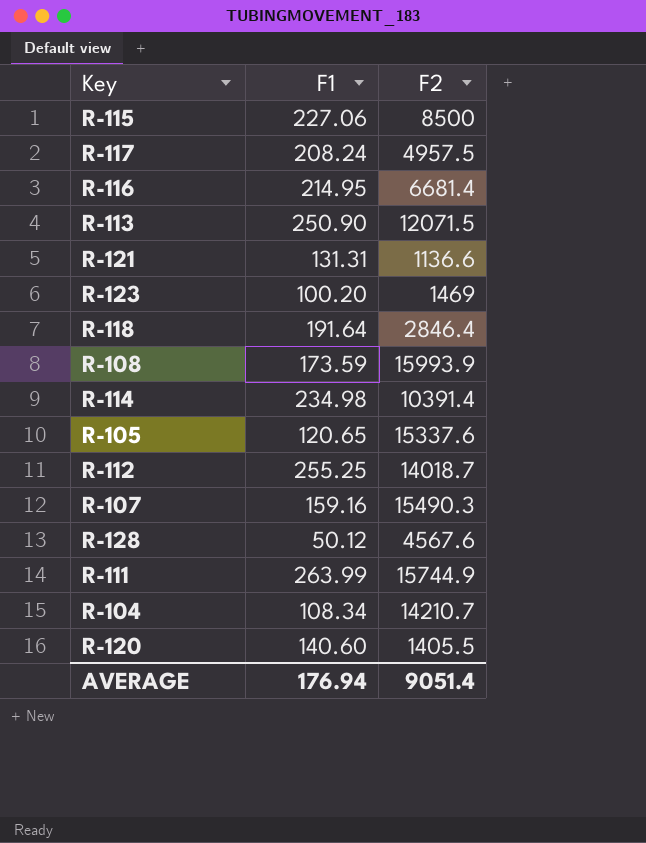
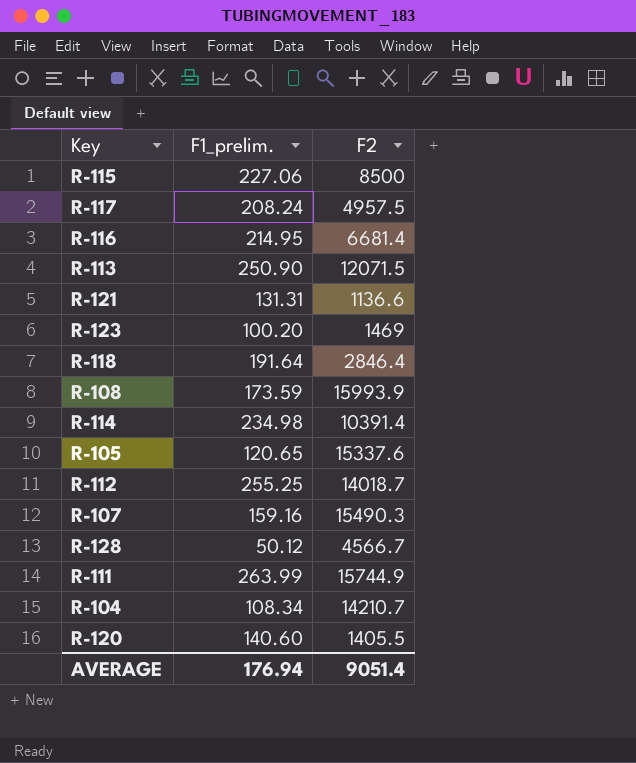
column name: F1 -> F1_prelim.
R-128 | F2: 4567.6 -> 4566.7

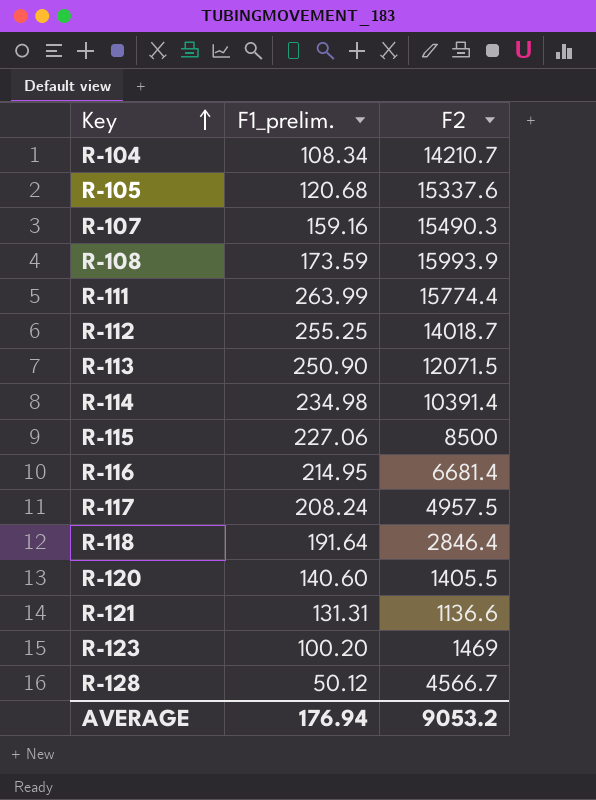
row order: none -> Key ascending
R-105 | F1_prelim.: 120.65 -> 120.68
R-111 | F2: 15744.9 -> 15774.4
AVERAGE | F2: 9051.4 -> 9053.2

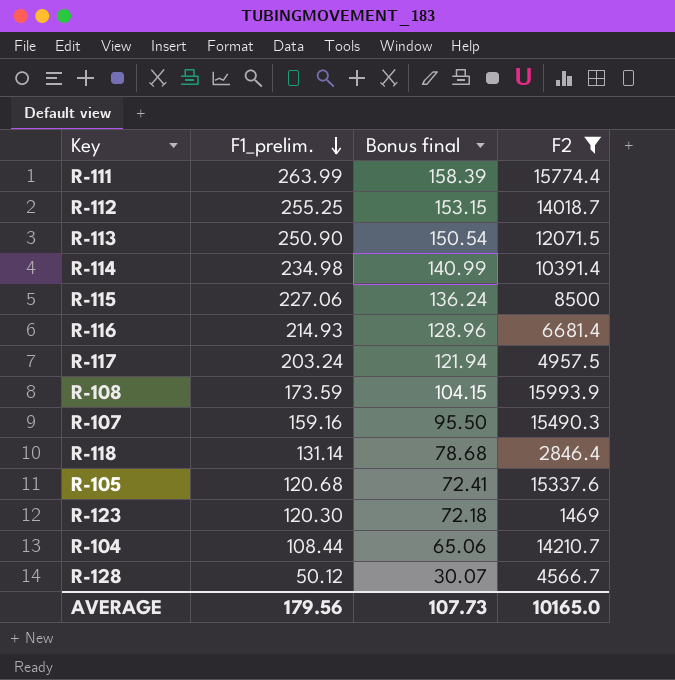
filter: none -> F2 >= 1469
row order: Key ascending -> F1_prelim. descending
column Bonus final | formula: none -> [F1_prelim.] * 0.6
R-116 | F1_prelim.: 214.95 -> 214.93
R-117 | F1_prelim.: 208.24 -> 203.24
R-118 | F1_prelim.: 191.64 -> 131.14
R-123 | F1_prelim.: 100.20 -> 120.30
R-104 | F1_prelim.: 108.34 -> 108.44
AVERAGE | F1_prelim.: 176.94 -> 179.56
AVERAGE | F2: 9053.2 -> 10165.0

